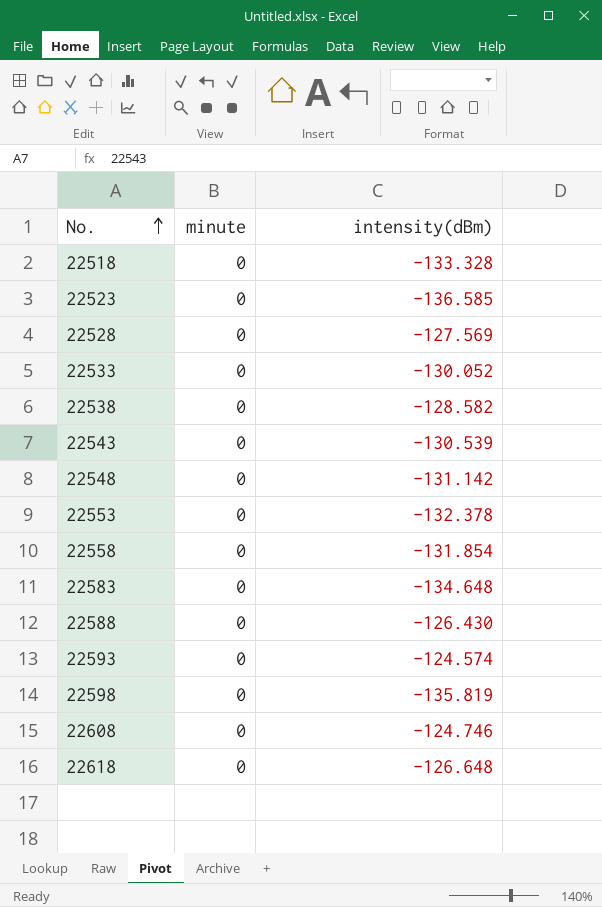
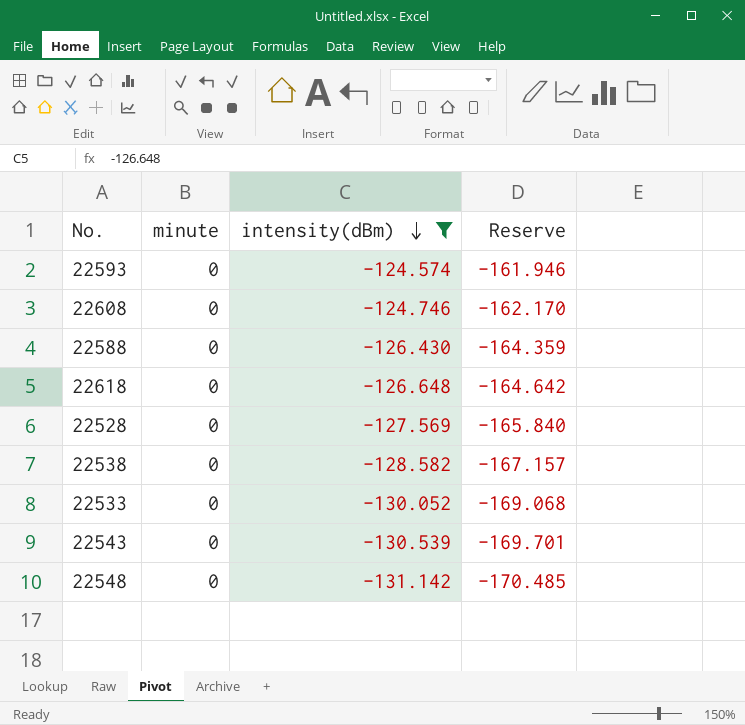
filter: none -> intensity(dBm) >= -131.142
row order: No. ascending -> intensity(dBm) descending
column Reserve | formula: none -> [intensity(dBm)] * 1.3

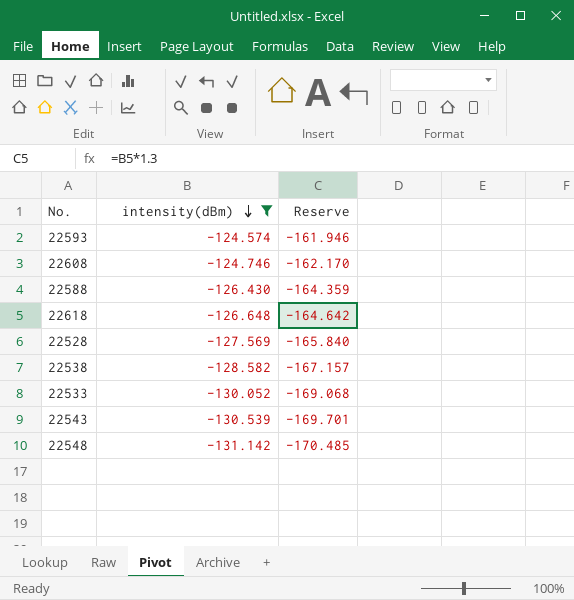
column minute | position: 2 -> none

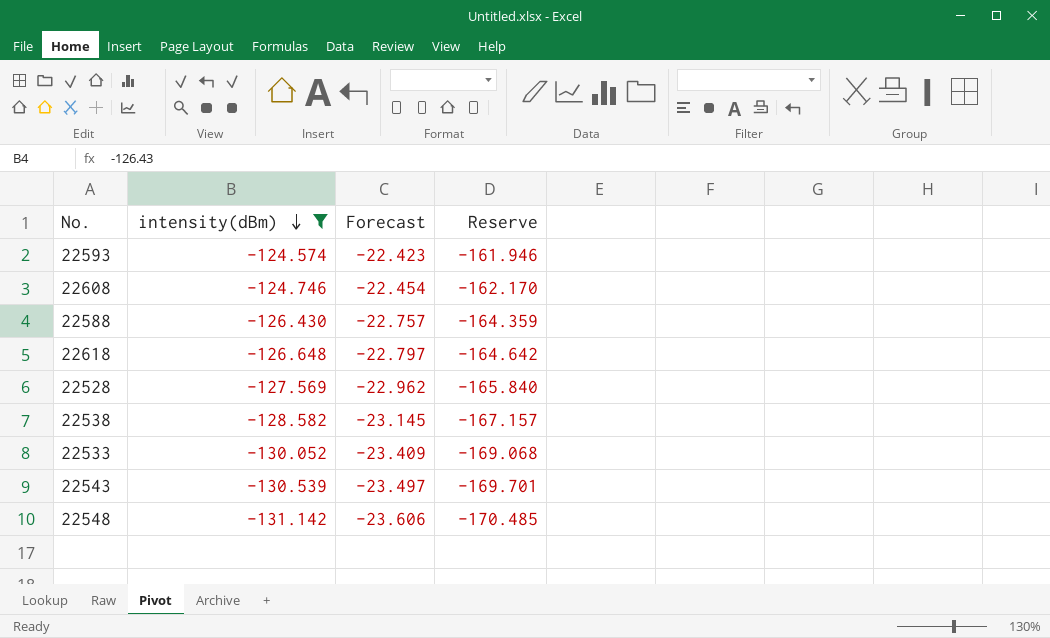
column Forecast | formula: none -> [intensity(dBm)] * 0.18

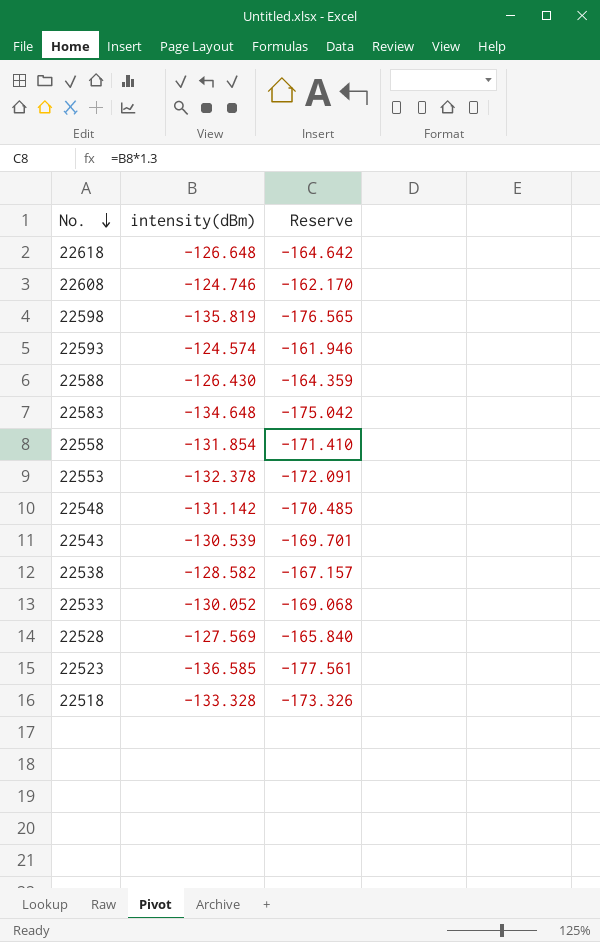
filter: intensity(dBm) >= -131.142 -> none
row order: intensity(dBm) descending -> No. descending
column Forecast | formula: [intensity(dBm)] * 0.18 -> none

